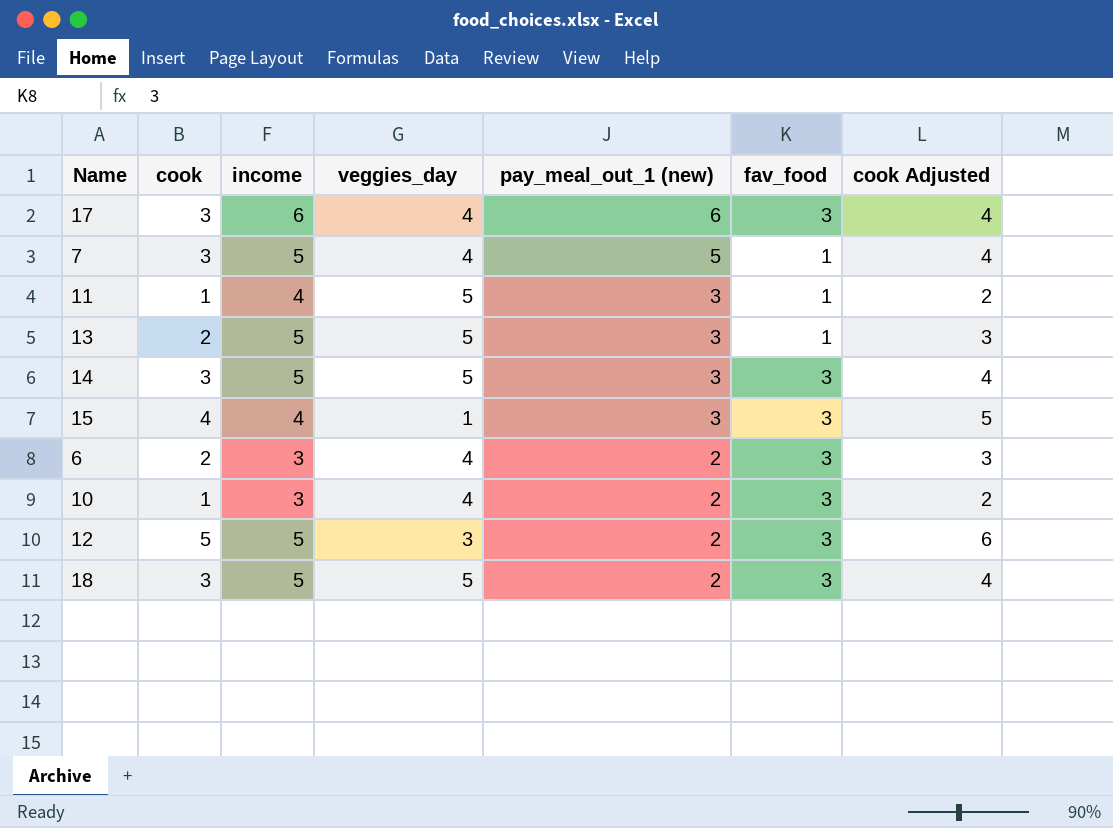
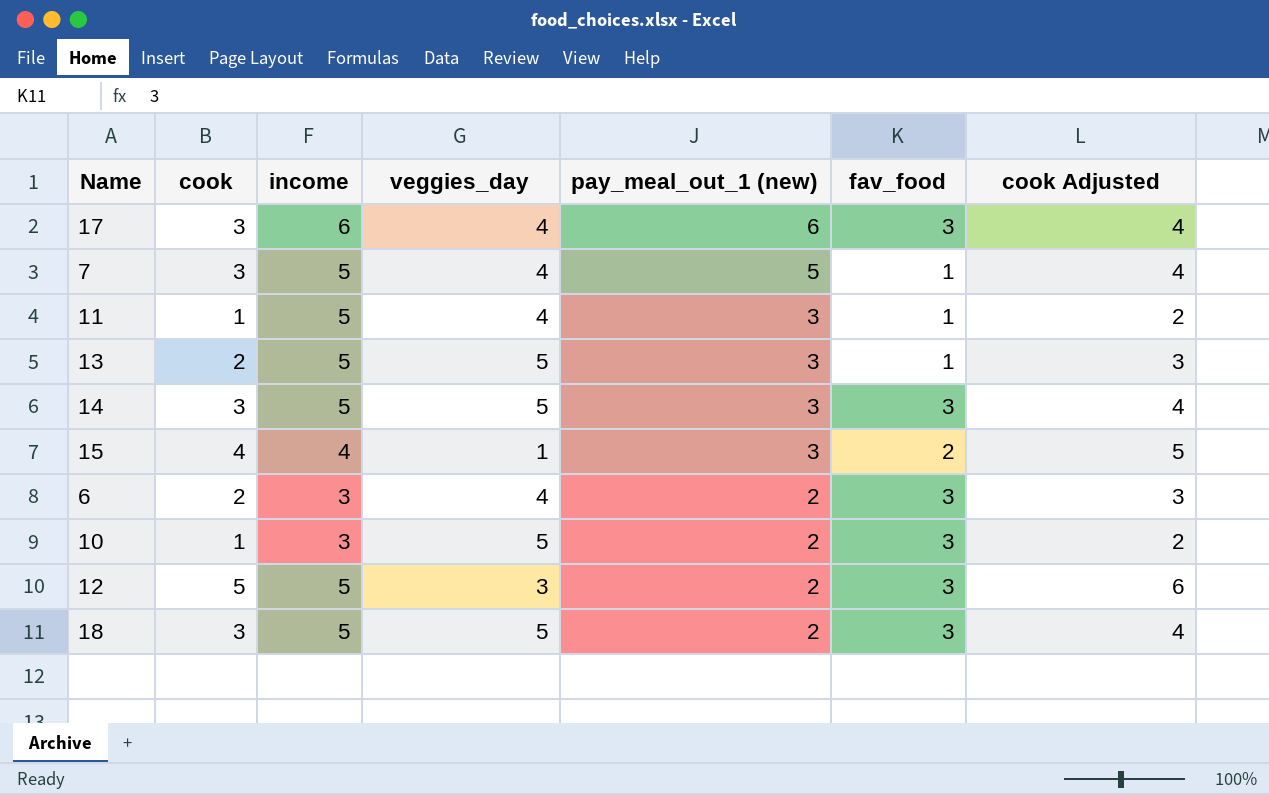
11 | income: 4 -> 5
11 | veggies_day: 5 -> 4
15 | fav_food: 3 -> 2
10 | veggies_day: 4 -> 5

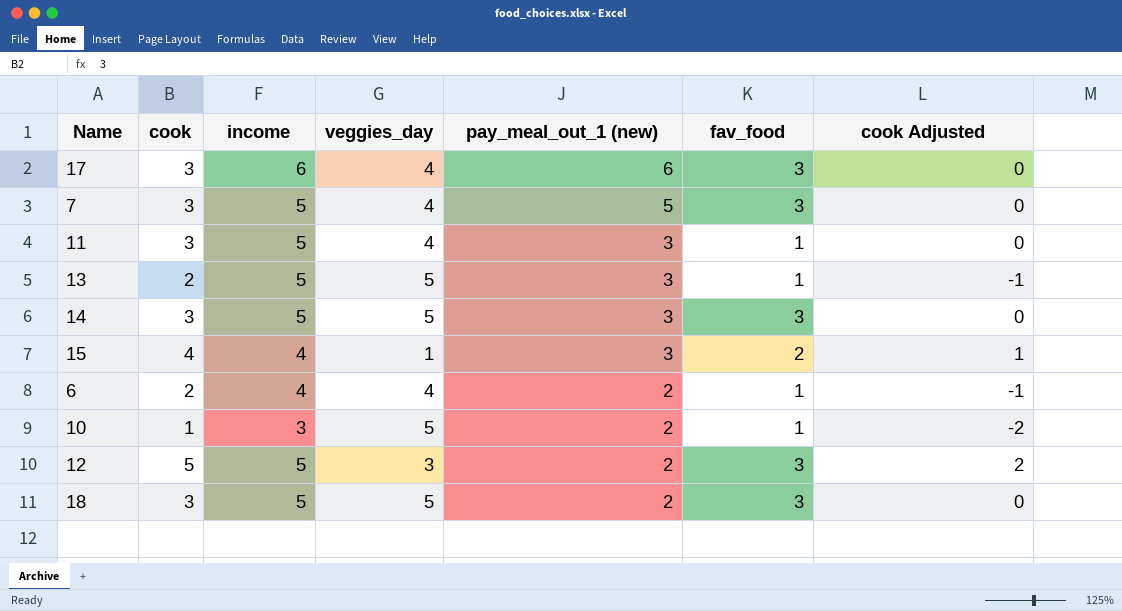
column cook Adjusted | formula: [cook] + 1 -> [cook] - 3
7 | fav_food: 1 -> 3
11 | cook: 1 -> 3
6 | income: 3 -> 4
6 | fav_food: 3 -> 1
10 | fav_food: 3 -> 1

